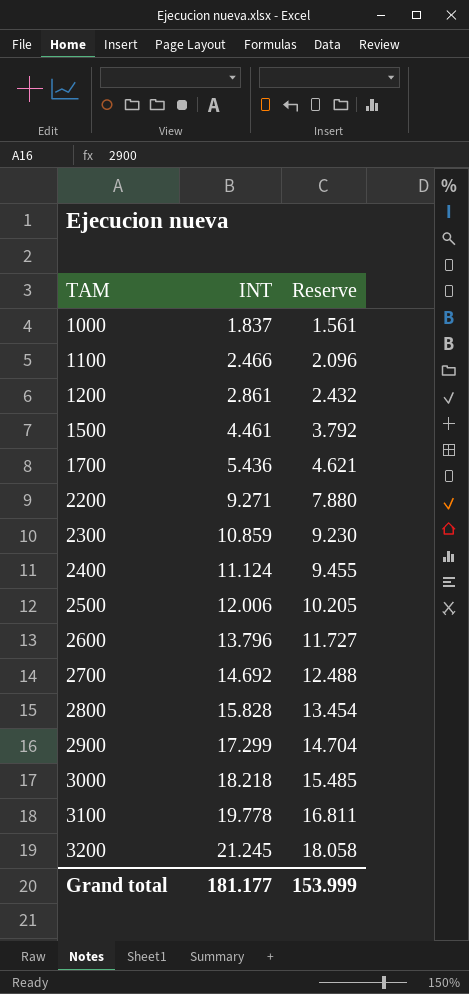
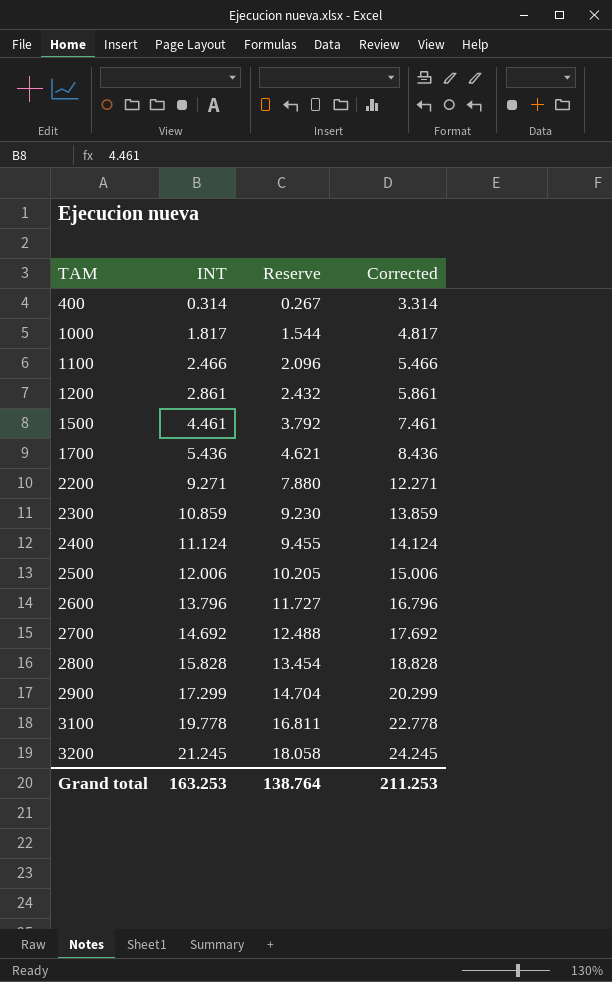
column Corrected | formula: none -> [INT] + 3
row 3000: 18.218 | 15.485 -> none
row 400: none -> 0.314 | 0.267 | 3.314
1000 | INT: 1.837 -> 1.817
1000 | Reserve: 1.561 -> 1.544
Grand total | INT: 181.177 -> 163.253
Grand total | Reserve: 153.999 -> 138.764

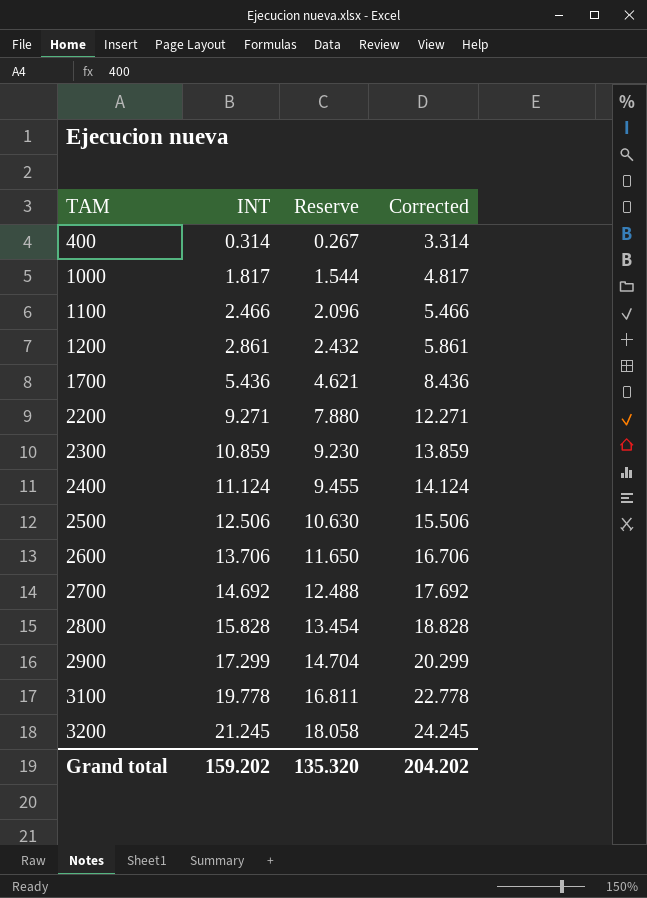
row 1500: 4.461 | 3.792 | 7.461 -> none
2500 | INT: 12.006 -> 12.506
2500 | Reserve: 10.205 -> 10.630
2500 | Corrected: 15.006 -> 15.506
2600 | INT: 13.796 -> 13.706
2600 | Reserve: 11.727 -> 11.650
2600 | Corrected: 16.796 -> 16.706
Grand total | INT: 163.253 -> 159.202
Grand total | Reserve: 138.764 -> 135.320
Grand total | Corrected: 211.253 -> 204.202

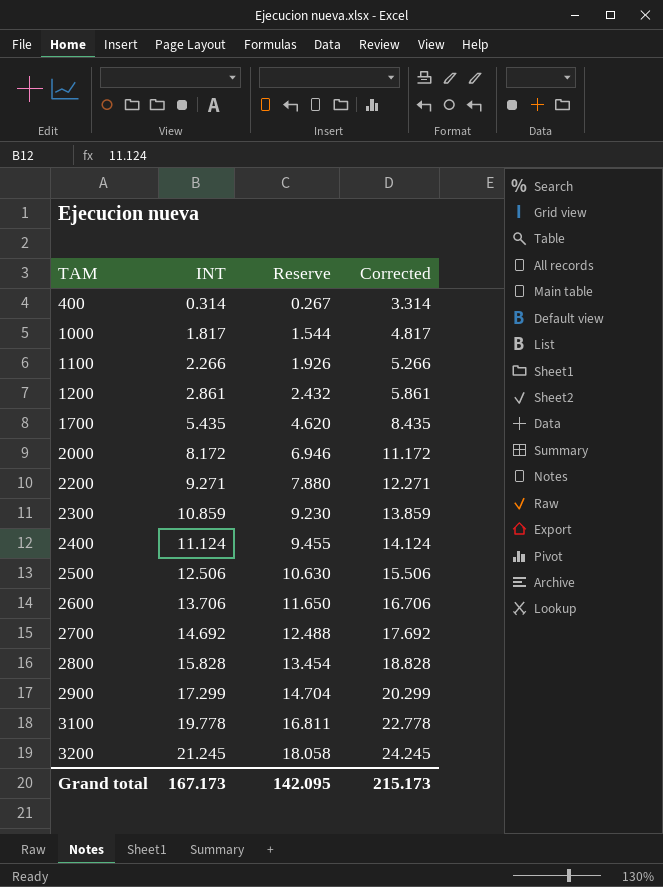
1100 | INT: 2.466 -> 2.266
1100 | Reserve: 2.096 -> 1.926
1100 | Corrected: 5.466 -> 5.266
1700 | INT: 5.436 -> 5.435
1700 | Reserve: 4.621 -> 4.620
1700 | Corrected: 8.436 -> 8.435
row 2000: none -> 8.172 | 6.946 | 11.172
Grand total | INT: 159.202 -> 167.173
Grand total | Reserve: 135.320 -> 142.095
Grand total | Corrected: 204.202 -> 215.173

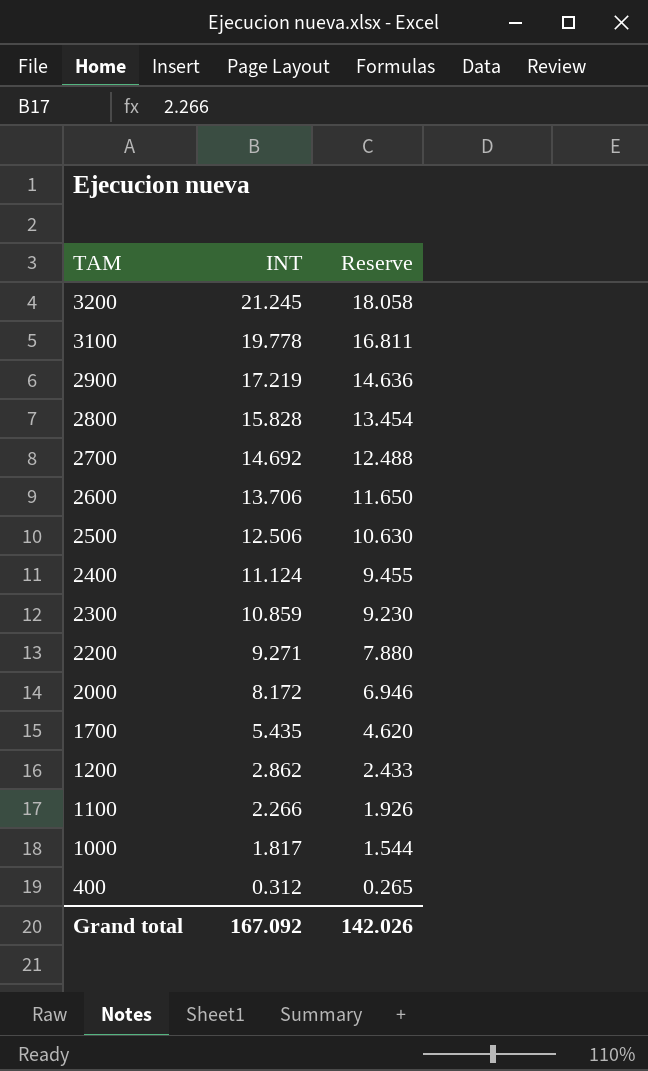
row order: TAM ascending -> TAM descending
column Corrected | formula: [INT] + 3 -> none
2900 | INT: 17.299 -> 17.219
2900 | Reserve: 14.704 -> 14.636
1200 | INT: 2.861 -> 2.862
1200 | Reserve: 2.432 -> 2.433
400 | INT: 0.314 -> 0.312
400 | Reserve: 0.267 -> 0.265
Grand total | INT: 167.173 -> 167.092
Grand total | Reserve: 142.095 -> 142.026

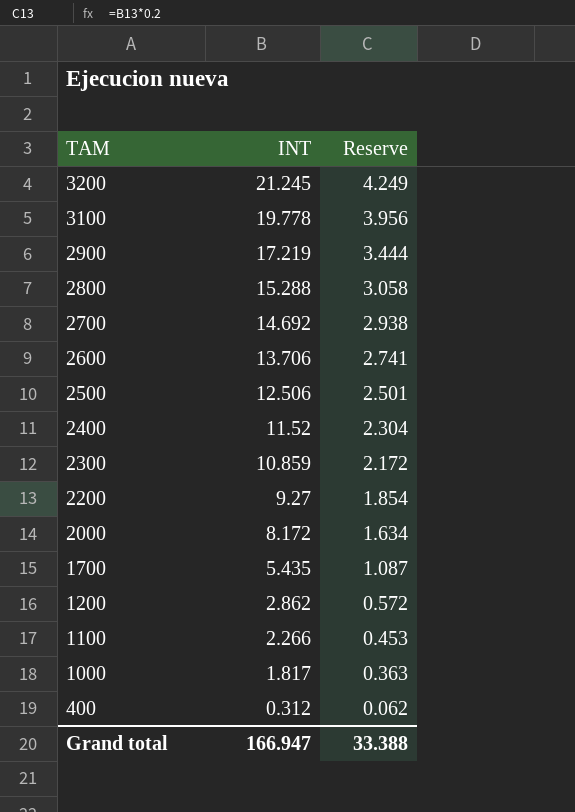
column Reserve | formula: [INT] * 0.85 -> [INT] * 0.2
2800 | INT: 15.828 -> 15.288
2400 | INT: 11.124 -> 11.52
2200 | INT: 9.271 -> 9.27
Grand total | INT: 167.092 -> 166.947
Grand total | Reserve: 142.026 -> 33.388

